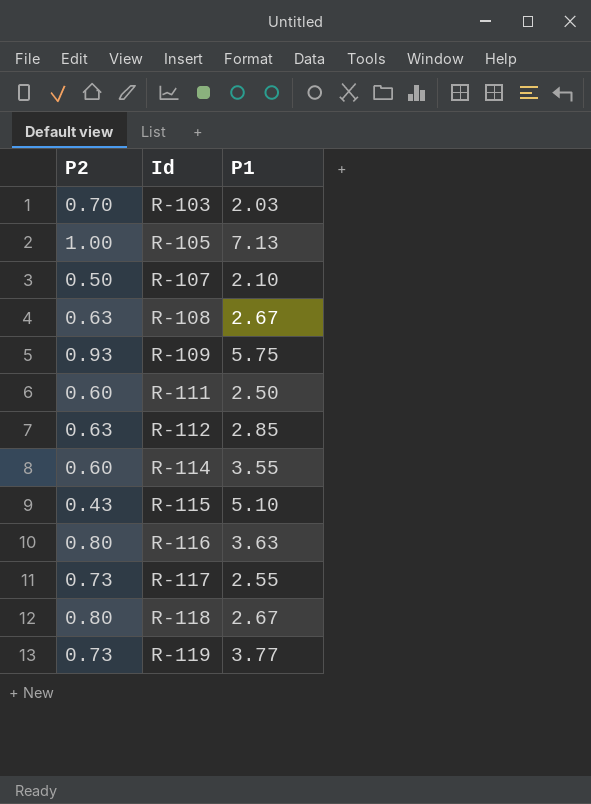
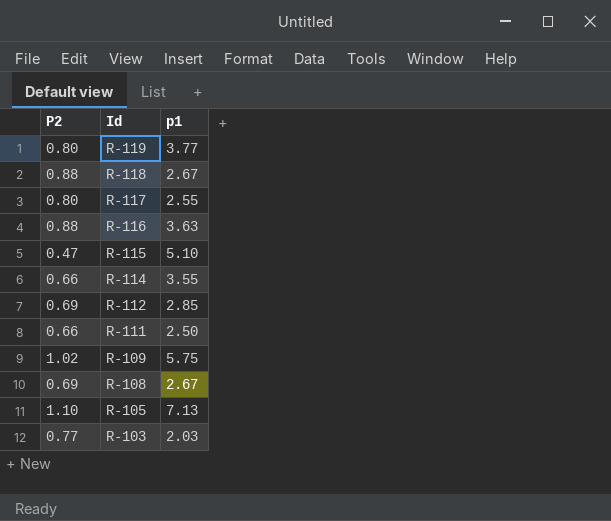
row order: Id ascending -> Id descending
column name: P1 -> p1
row R-107: 0.50 | 2.10 -> none
R-119 | P2: 0.73 -> 0.80
R-118 | P2: 0.80 -> 0.88
R-117 | P2: 0.73 -> 0.80
R-116 | P2: 0.80 -> 0.88
R-115 | P2: 0.43 -> 0.47
R-114 | P2: 0.60 -> 0.66
R-112 | P2: 0.63 -> 0.69
R-111 | P2: 0.60 -> 0.66
R-109 | P2: 0.93 -> 1.02
R-108 | P2: 0.63 -> 0.69
R-105 | P2: 1.00 -> 1.10
R-103 | P2: 0.70 -> 0.77

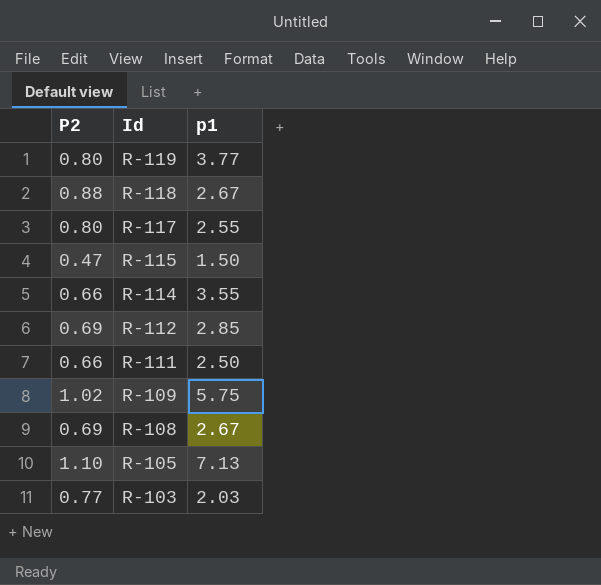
row R-116: 0.88 | 3.63 -> none
R-115 | p1: 5.10 -> 1.50

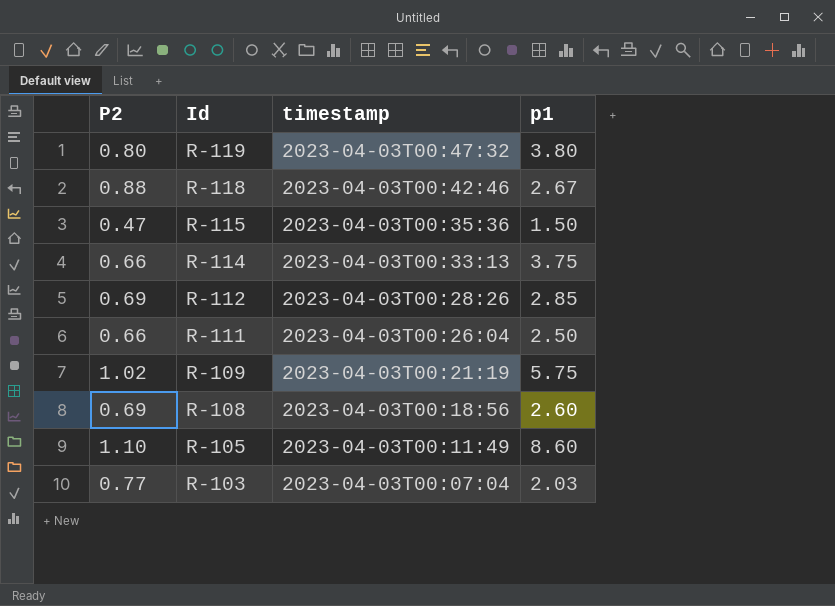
column timestamp | position: none -> 3
row R-117: 0.80 | 2.55 -> none
R-119 | p1: 3.77 -> 3.80
R-114 | p1: 3.55 -> 3.75
R-108 | p1: 2.67 -> 2.60
R-105 | p1: 7.13 -> 8.60

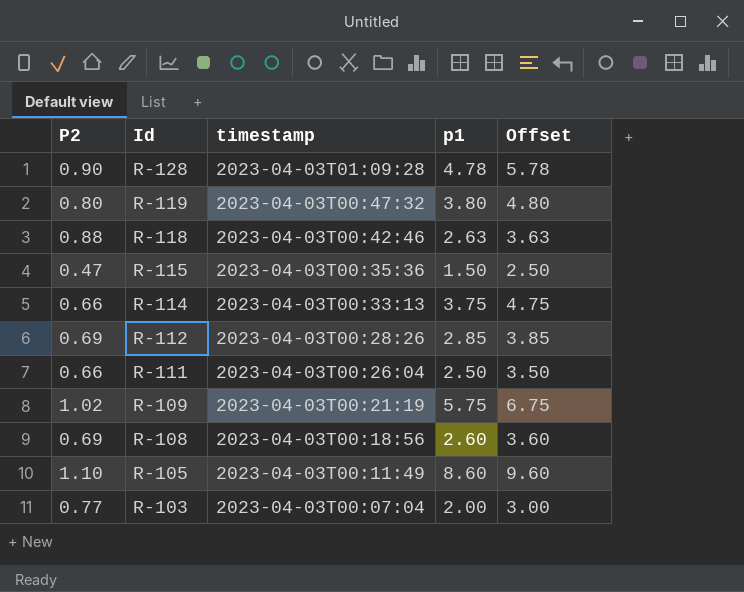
column Offset | formula: none -> [p1] + 1
row R-128: none -> 0.90 | 2023-04-03T01:09:28 | 4.78 | 5.78
R-118 | p1: 2.67 -> 2.63
R-103 | p1: 2.03 -> 2.00

